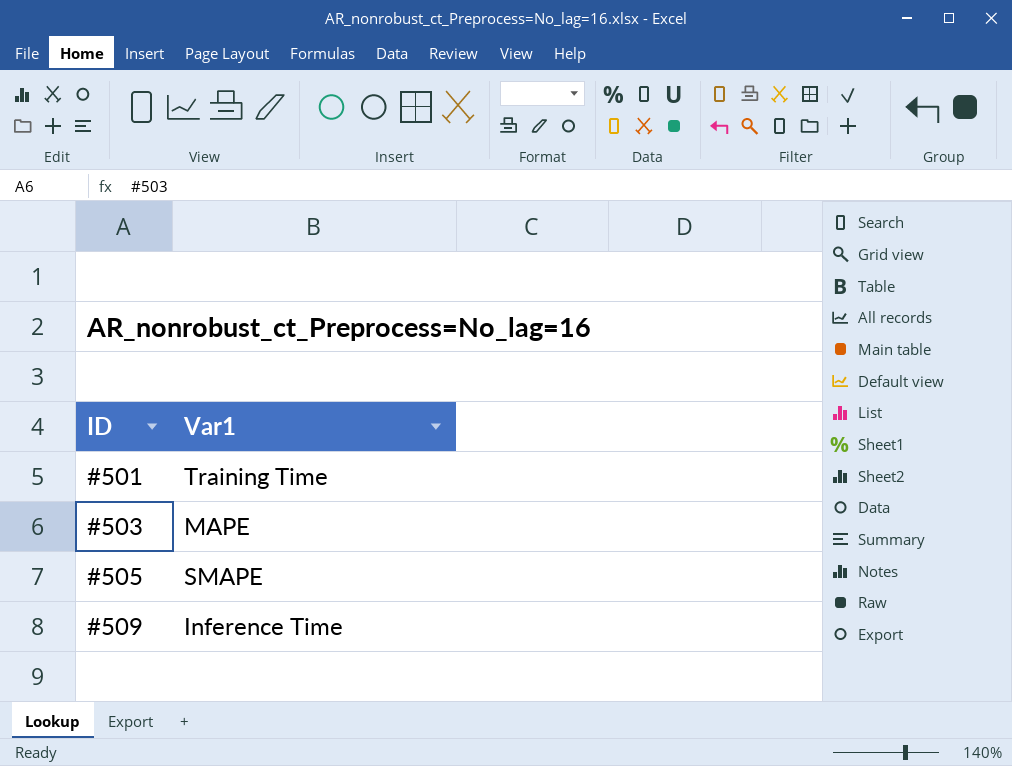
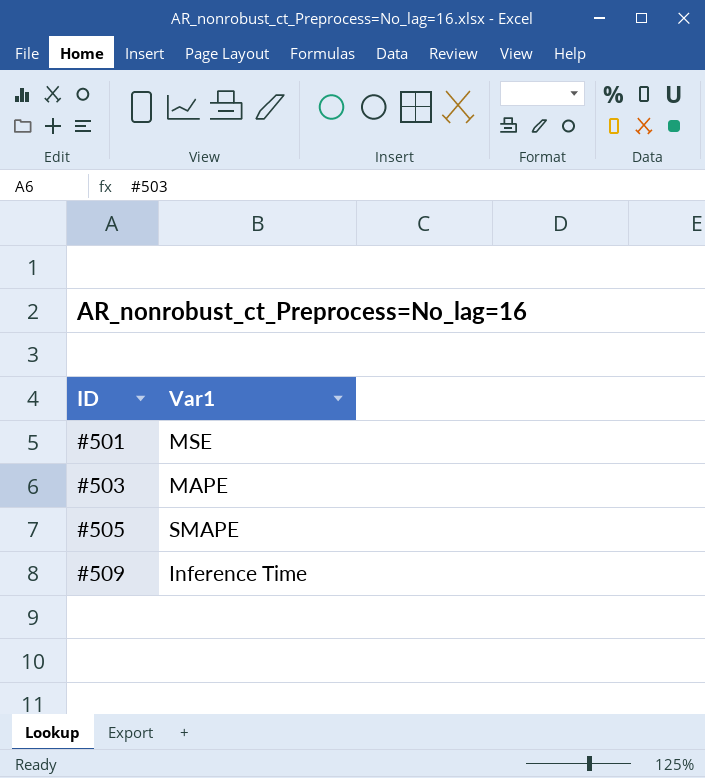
#501 | Var1: Training Time -> MSE

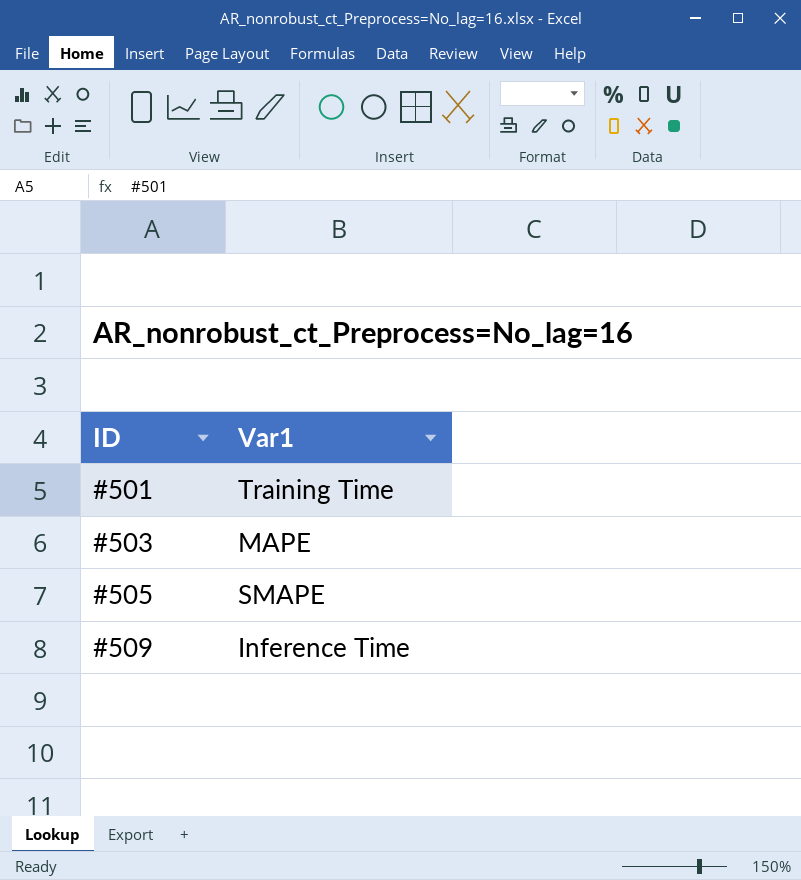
#501 | Var1: MSE -> Training Time

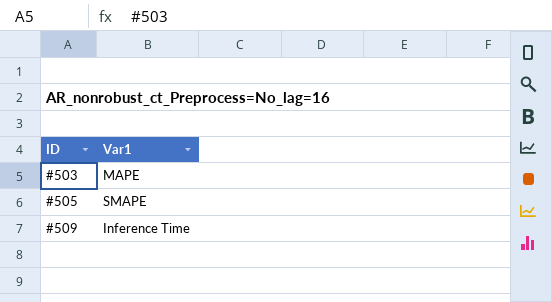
row #501: Training Time -> none

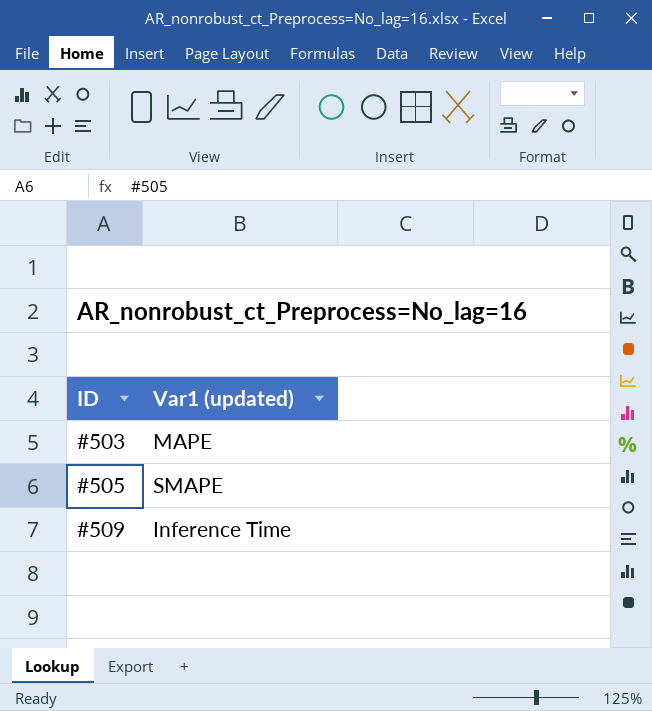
column name: Var1 -> Var1 (updated)

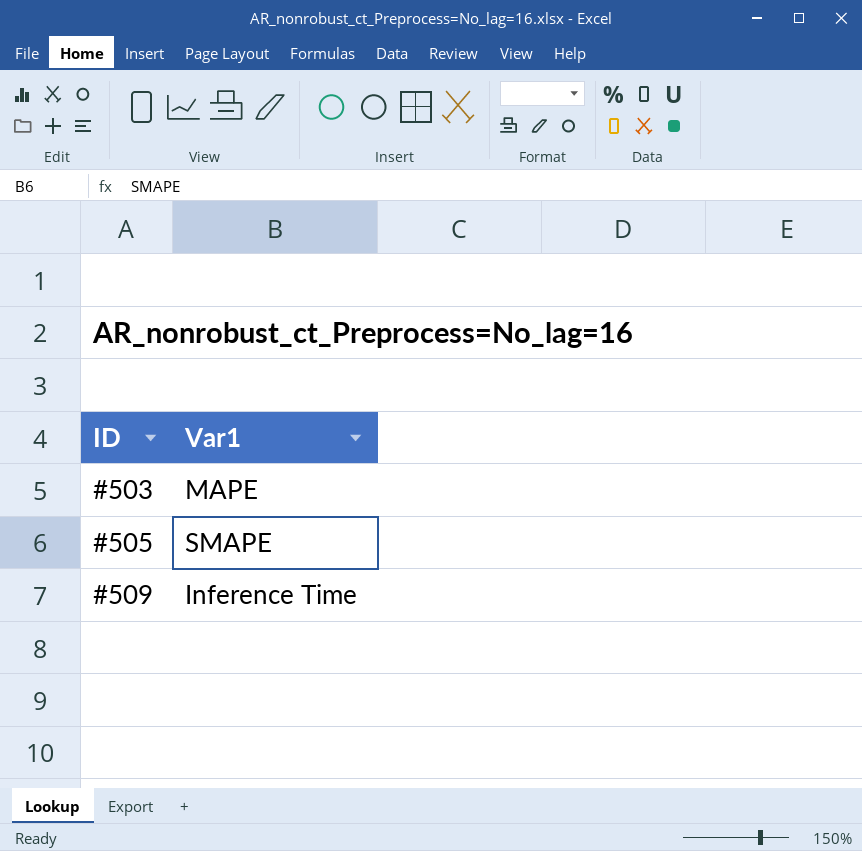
column name: Var1 (updated) -> Var1

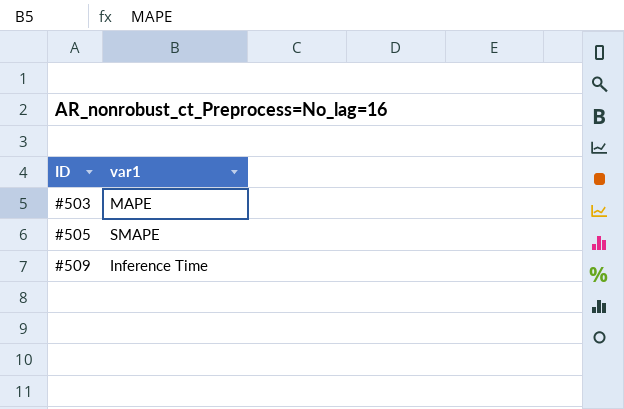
column name: Var1 -> var1

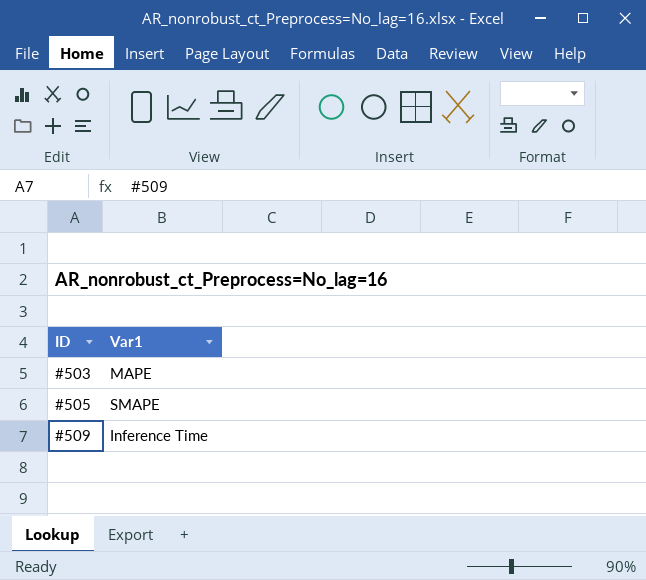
column name: var1 -> Var1

